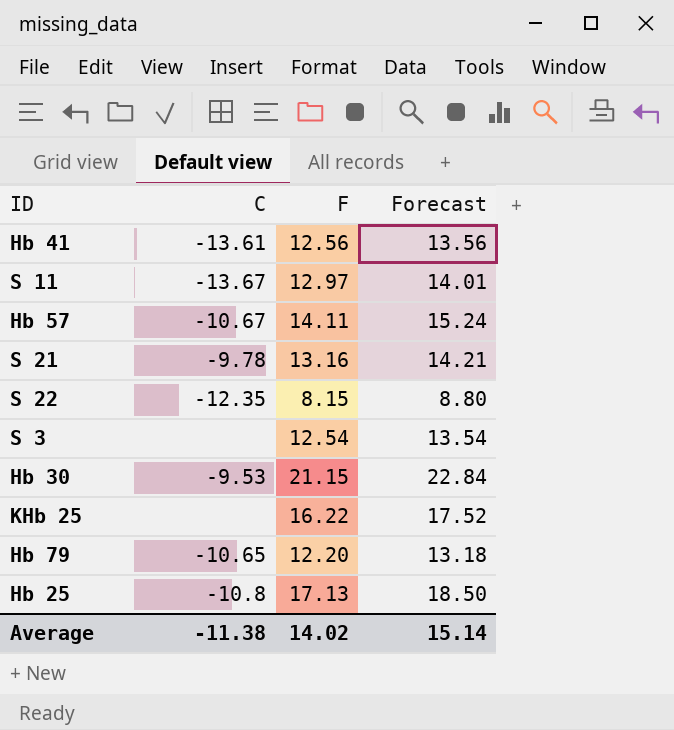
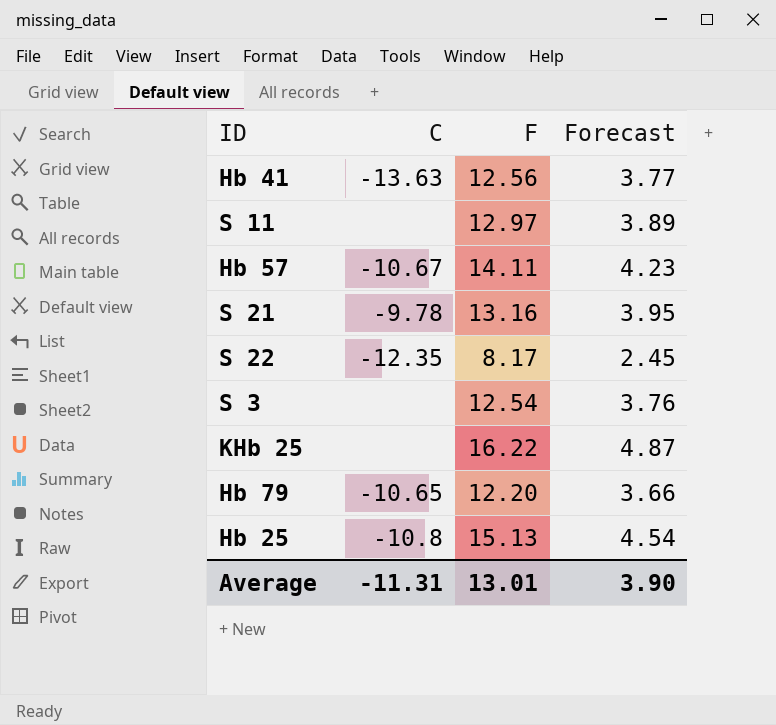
column Forecast | formula: [F] * 1.08 -> [F] * 0.3
row Hb 30: -9.53 | 21.15 | 22.84 -> none
Hb 41 | C: -13.61 -> -13.63
S 11 | C: -13.67 -> none
S 22 | F: 8.15 -> 8.17
Hb 25 | F: 17.13 -> 15.13
Average | C: -11.38 -> -11.31
Average | F: 14.02 -> 13.01
Average | Forecast: 15.14 -> 3.90

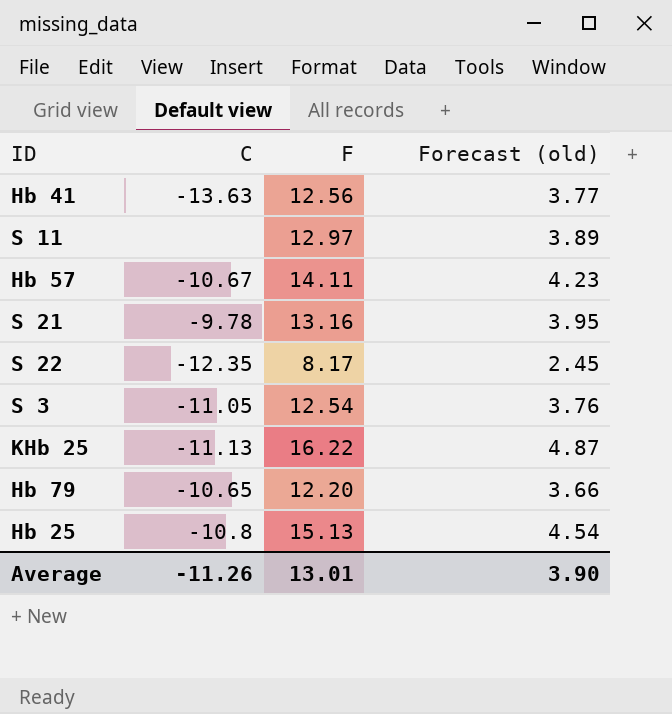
column name: Forecast -> Forecast (old)
S 3 | C: none -> -11.05
KHb 25 | C: none -> -11.13
Average | C: -11.31 -> -11.26

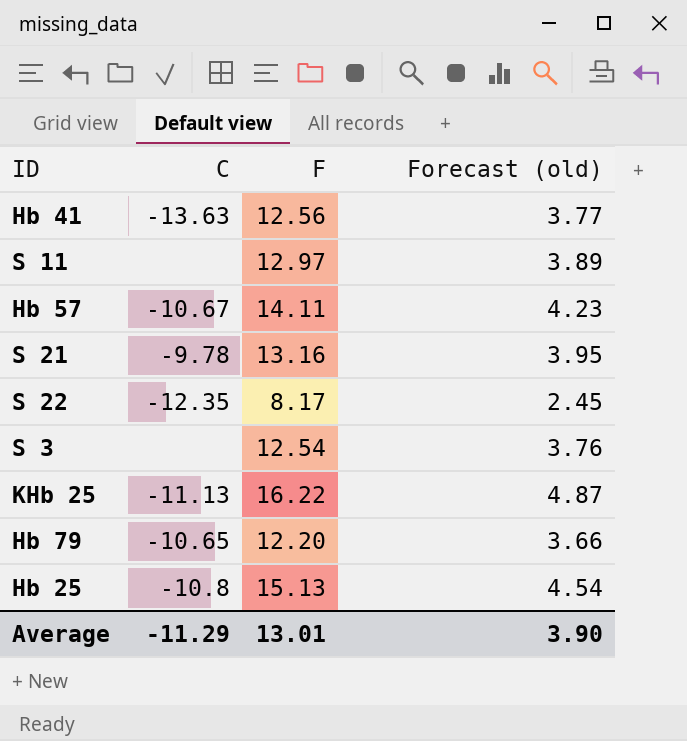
S 3 | C: -11.05 -> none
Average | C: -11.26 -> -11.29

